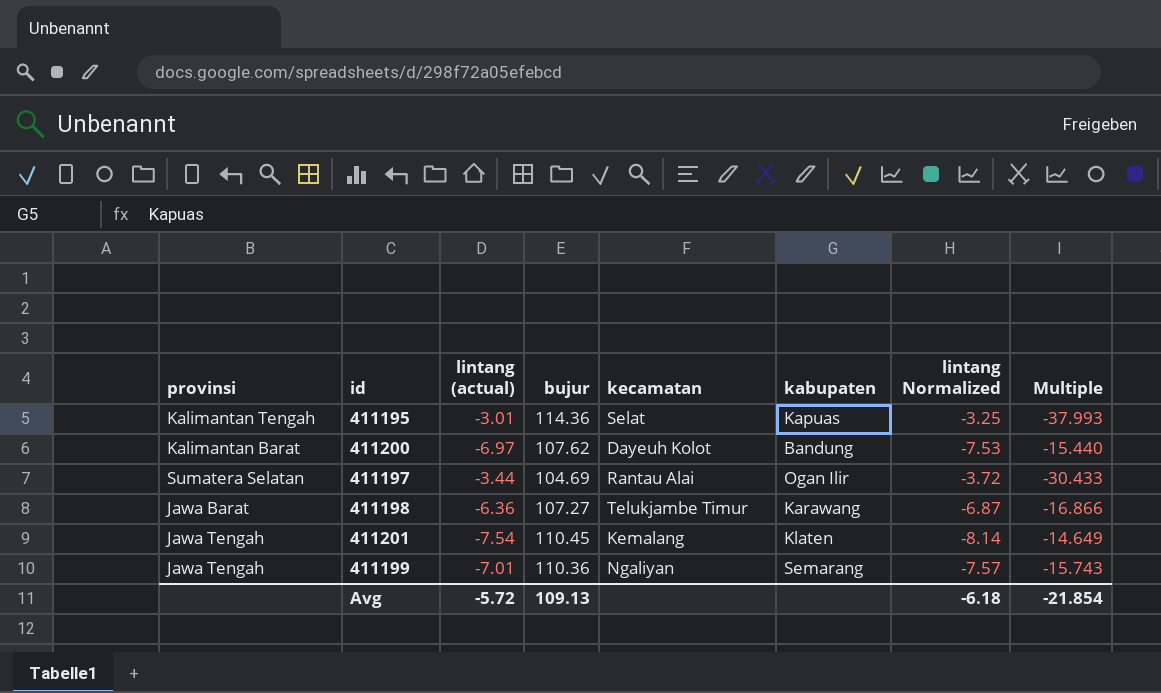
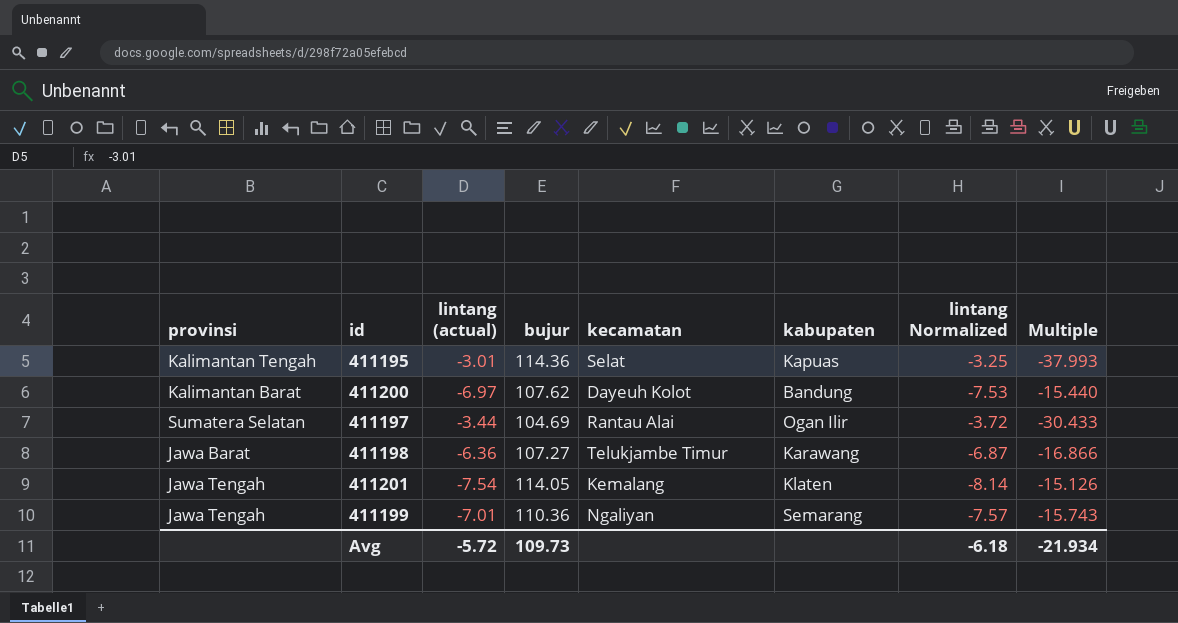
411201 | bujur: 110.45 -> 114.05
411201 | Multiple: -14.649 -> -15.126
Avg | bujur: 109.13 -> 109.73
Avg | Multiple: -21.854 -> -21.934

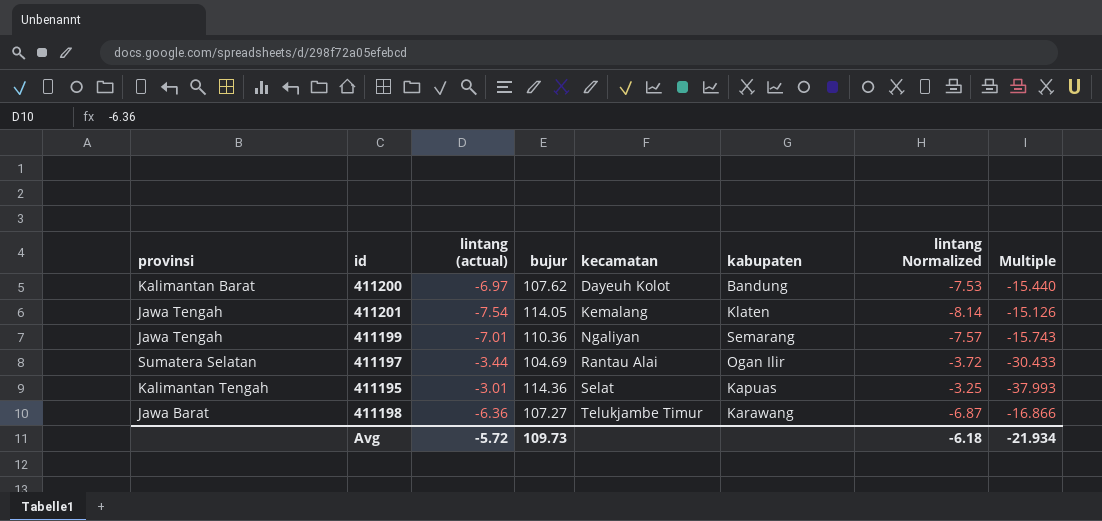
row order: none -> kecamatan ascending

